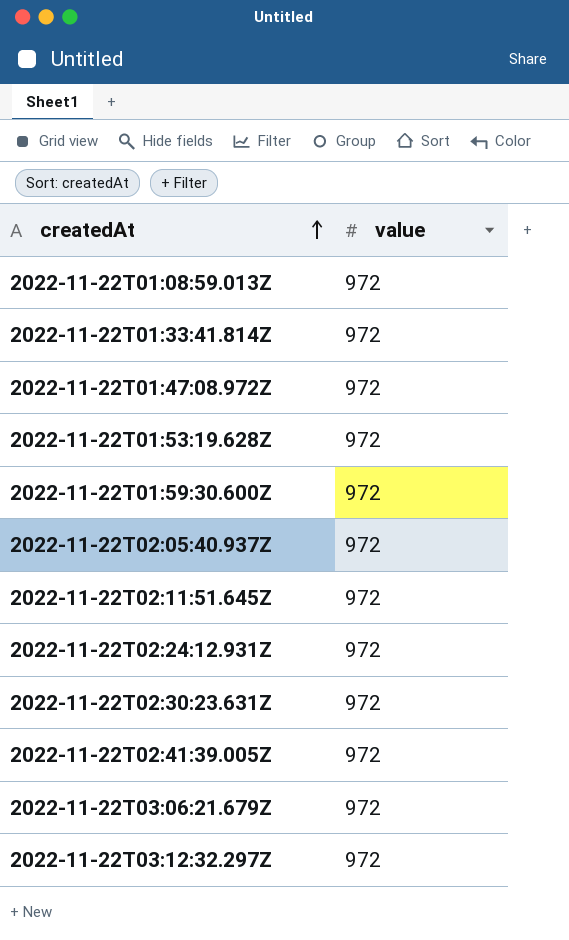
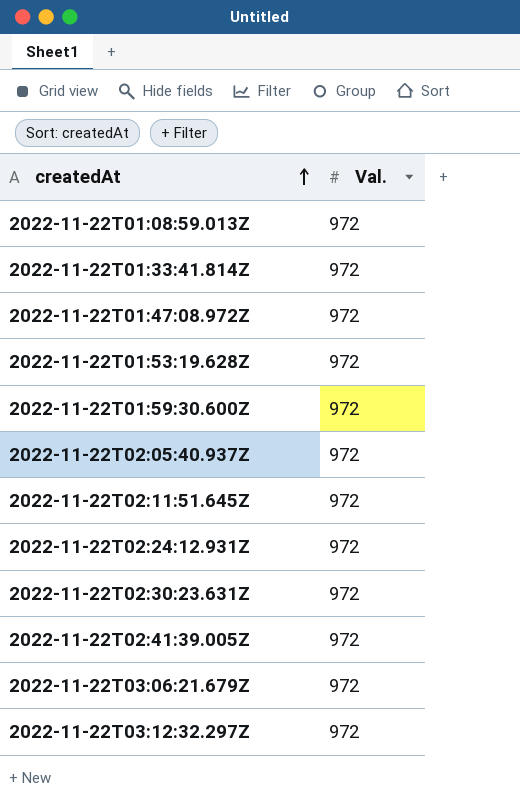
column name: value -> Val.

